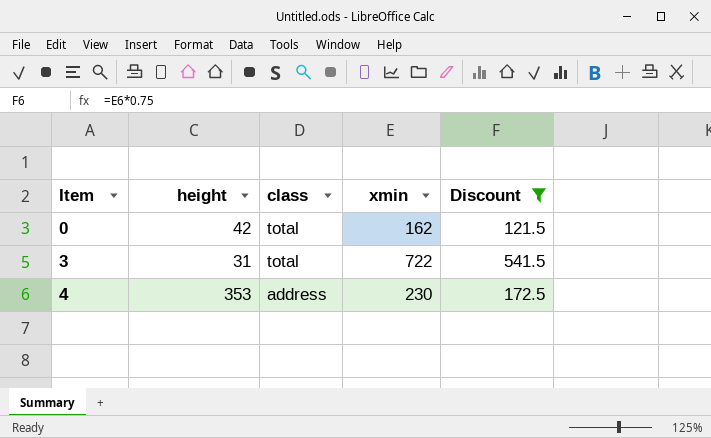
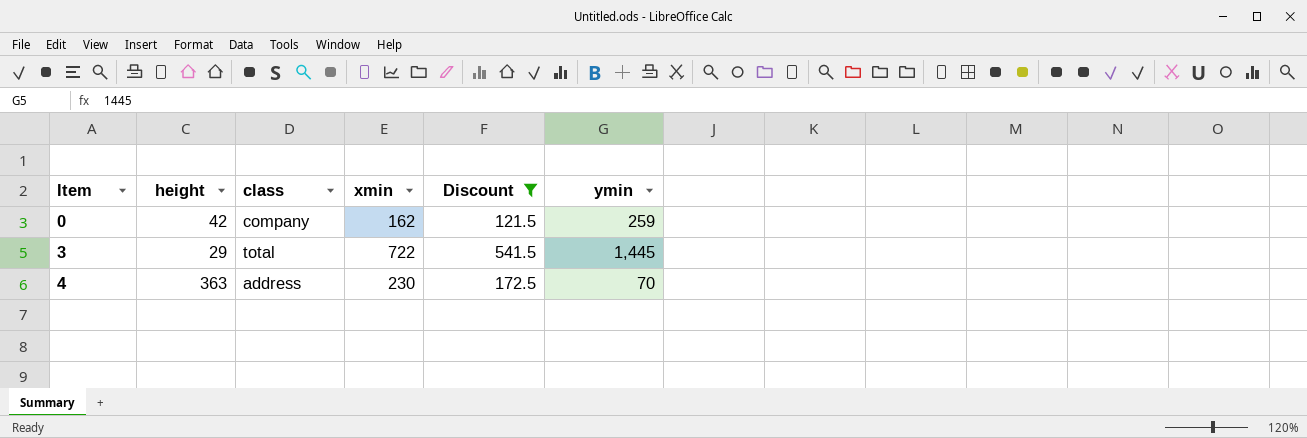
column ymin | position: none -> 6
0 | class: total -> company
3 | height: 31 -> 29
4 | height: 353 -> 363

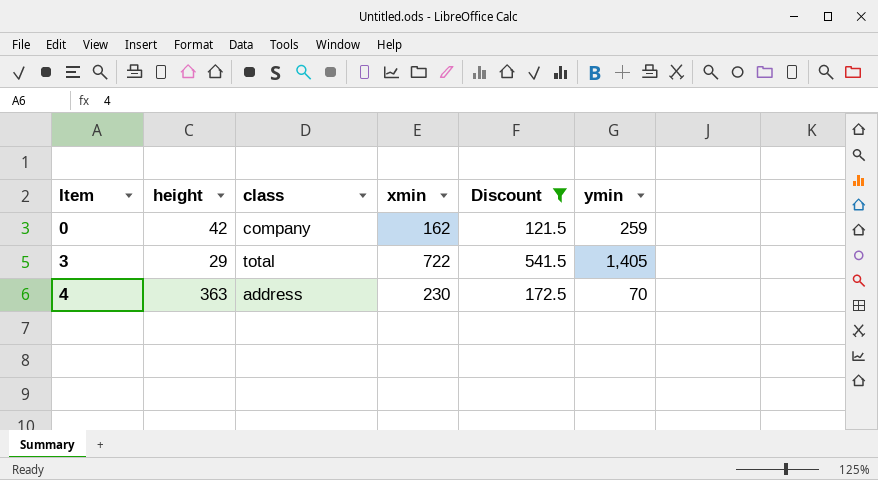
3 | ymin: 1,445 -> 1,405

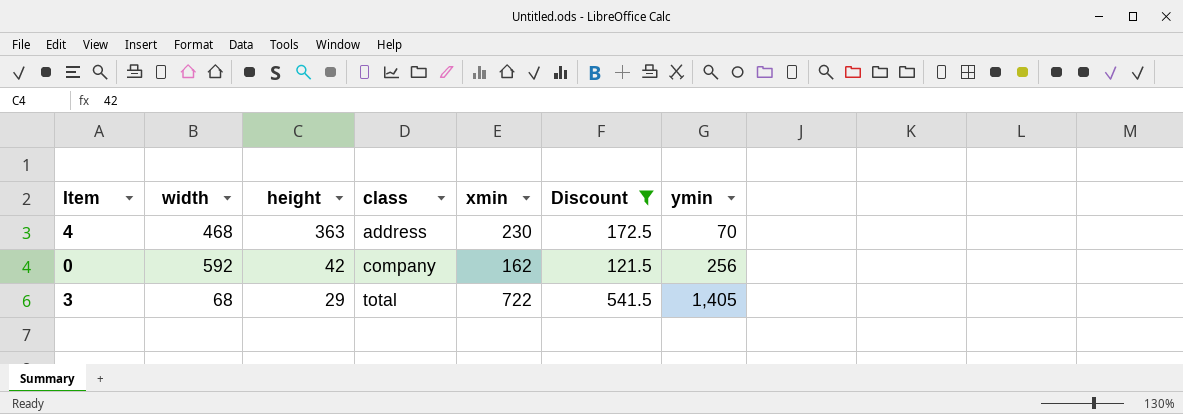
row order: Item ascending -> height descending
column width | position: none -> 2
0 | ymin: 259 -> 256

